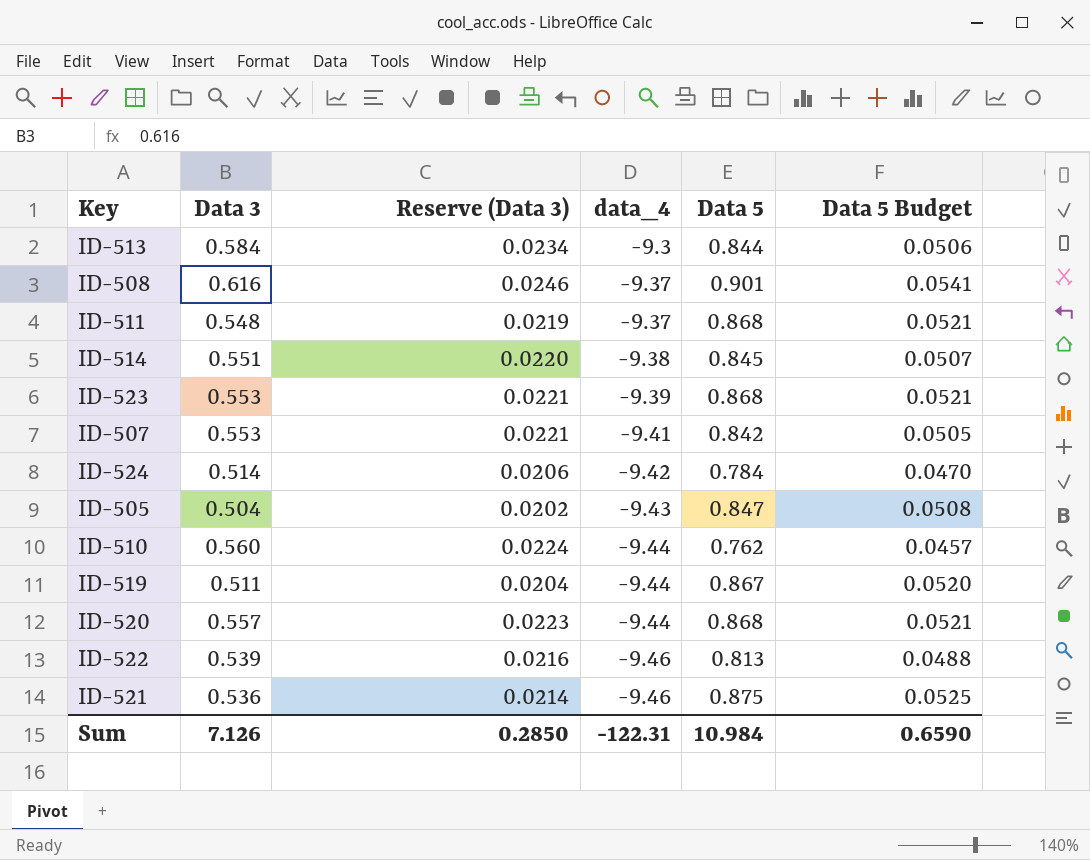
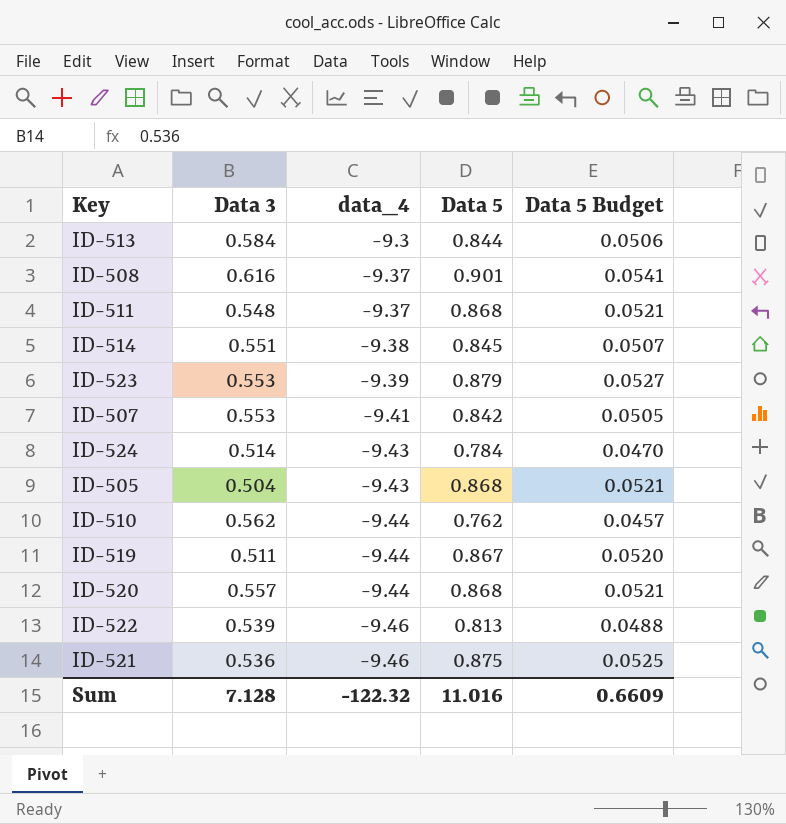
column Reserve (Data 3) | formula: [Data 3] * 0.04 -> none
ID-523 | Data 5: 0.868 -> 0.879
ID-523 | Data 5 Budget: 0.0521 -> 0.0527
ID-524 | data_4: -9.42 -> -9.43
ID-505 | Data 5: 0.847 -> 0.868
ID-505 | Data 5 Budget: 0.0508 -> 0.0521
ID-510 | Data 3: 0.560 -> 0.562
Sum | Data 3: 7.126 -> 7.128
Sum | data_4: -122.31 -> -122.32
Sum | Data 5: 10.984 -> 11.016
Sum | Data 5 Budget: 0.6590 -> 0.6609

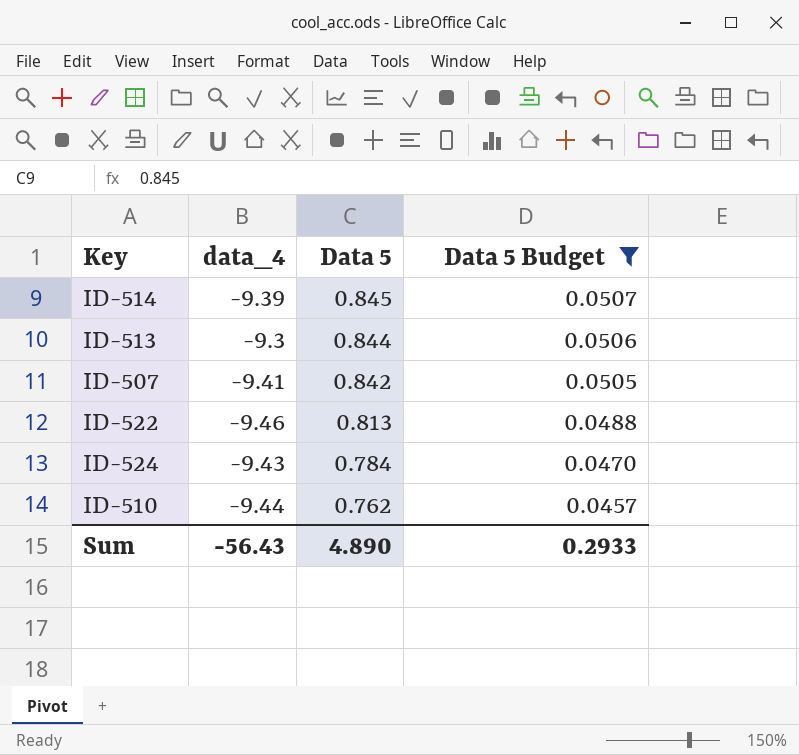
filter: none -> Data 5 Budget <= 0.0507
row order: data_4 descending -> Data 5 descending
column Data 3 | position: 2 -> none
ID-514 | data_4: -9.38 -> -9.39
Sum | data_4: -122.32 -> -56.43
Sum | Data 5: 11.016 -> 4.890
Sum | Data 5 Budget: 0.6609 -> 0.2933

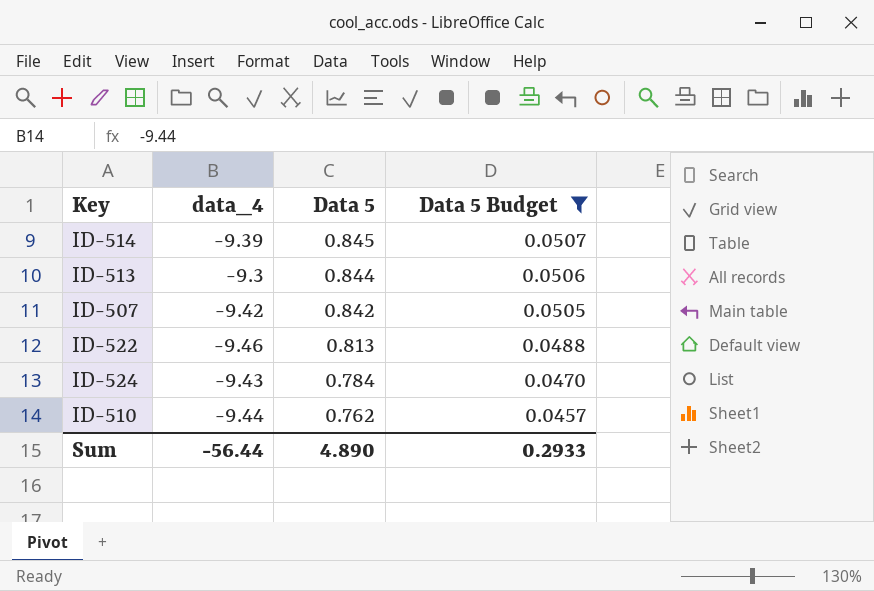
ID-507 | data_4: -9.41 -> -9.42
Sum | data_4: -56.43 -> -56.44

